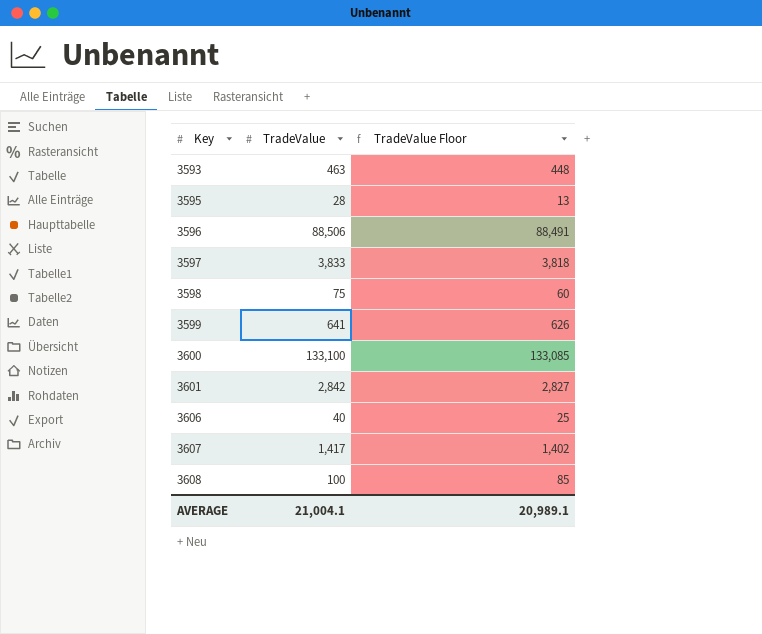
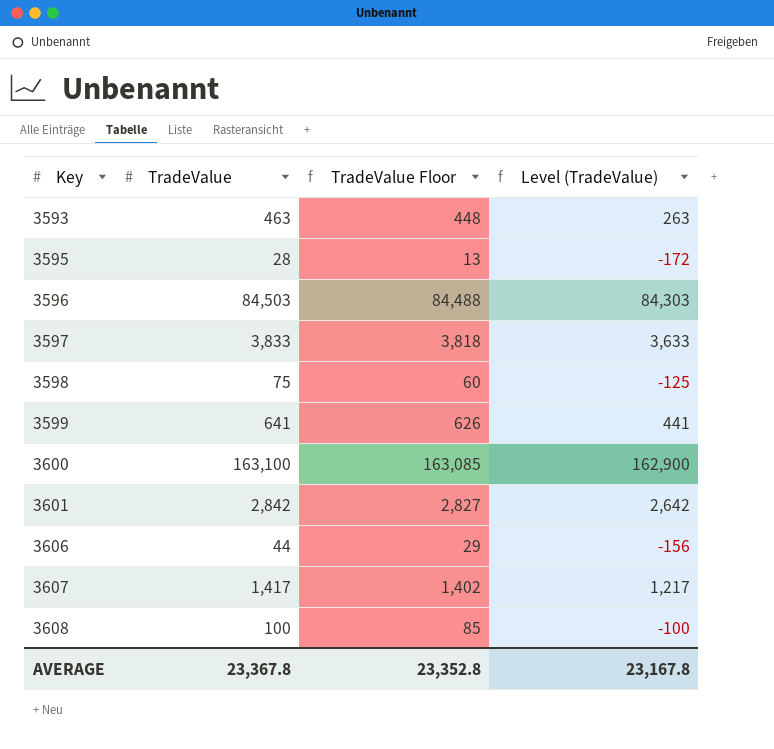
column Level (TradeValue) | formula: none -> [TradeValue] - 200
3596 | TradeValue: 88,506 -> 84,503
3596 | TradeValue Floor: 88,491 -> 84,488
3600 | TradeValue: 133,100 -> 163,100
3600 | TradeValue Floor: 133,085 -> 163,085
3606 | TradeValue: 40 -> 44
3606 | TradeValue Floor: 25 -> 29
AVERAGE | TradeValue: 21,004.1 -> 23,367.8
AVERAGE | TradeValue Floor: 20,989.1 -> 23,352.8

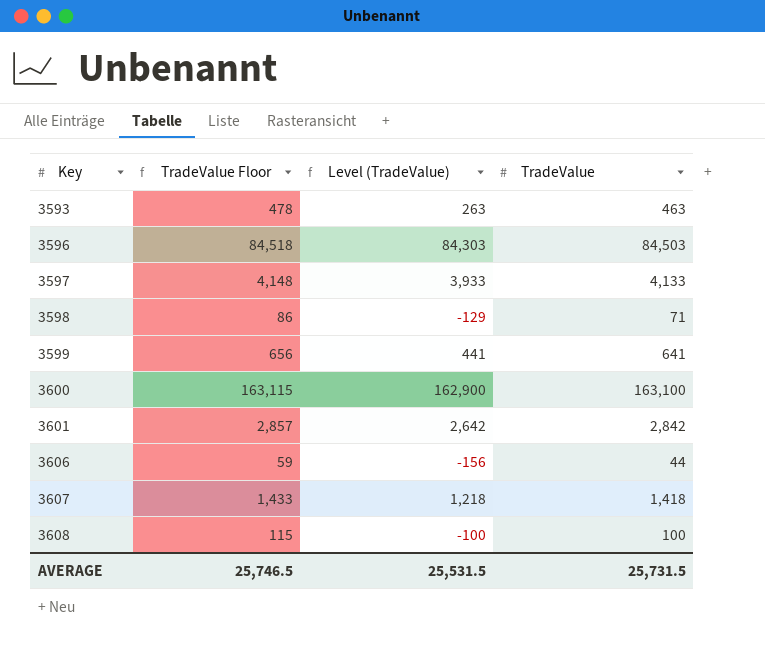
column TradeValue Floor | formula: [TradeValue] - 15 -> [TradeValue] + 15
column TradeValue | position: 2 -> 4
row 3595: 28 | 13 | -172 -> none
3597 | Level (TradeValue): 3,633 -> 3,933
3597 | TradeValue: 3,833 -> 4,133
3598 | Level (TradeValue): -125 -> -129
3598 | TradeValue: 75 -> 71
3607 | Level (TradeValue): 1,217 -> 1,218
3607 | TradeValue: 1,417 -> 1,418
AVERAGE | TradeValue Floor: 23,352.8 -> 25,746.5
AVERAGE | Level (TradeValue): 23,167.8 -> 25,531.5
AVERAGE | TradeValue: 23,367.8 -> 25,731.5

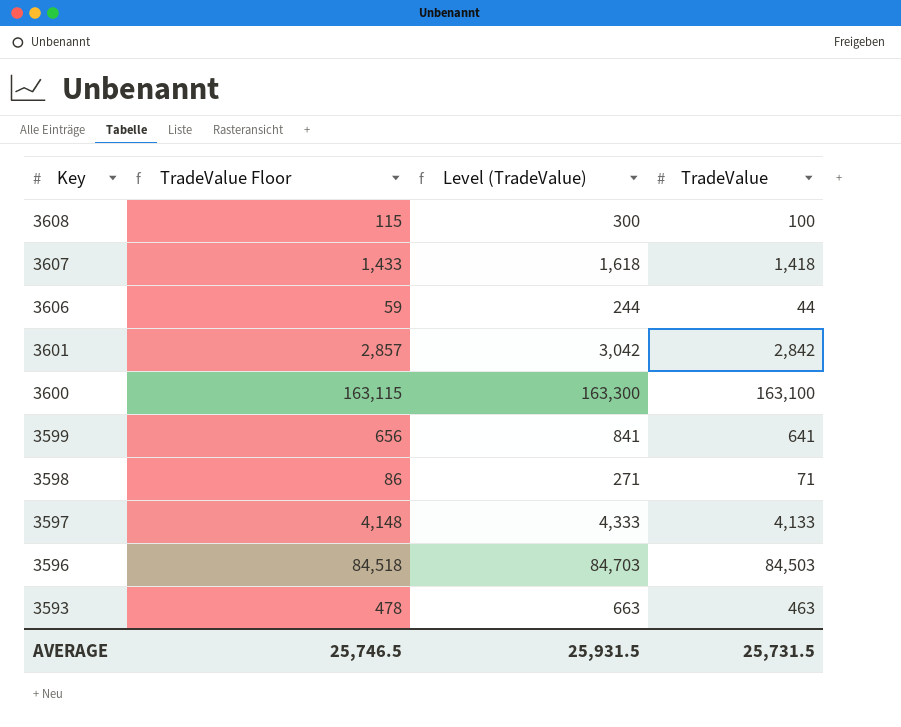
row order: Key ascending -> Key descending
column Level (TradeValue) | formula: [TradeValue] - 200 -> [TradeValue] + 200
AVERAGE | Level (TradeValue): 25,531.5 -> 25,931.5

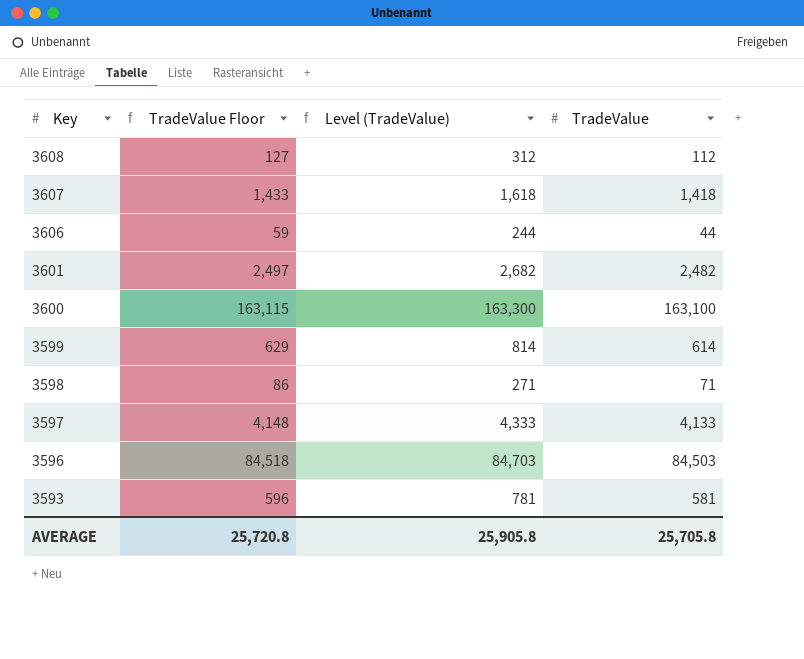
3608 | TradeValue Floor: 115 -> 127
3608 | Level (TradeValue): 300 -> 312
3608 | TradeValue: 100 -> 112
3601 | TradeValue Floor: 2,857 -> 2,497
3601 | Level (TradeValue): 3,042 -> 2,682
3601 | TradeValue: 2,842 -> 2,482
3599 | TradeValue Floor: 656 -> 629
3599 | Level (TradeValue): 841 -> 814
3599 | TradeValue: 641 -> 614
3593 | TradeValue Floor: 478 -> 596
3593 | Level (TradeValue): 663 -> 781
3593 | TradeValue: 463 -> 581
AVERAGE | TradeValue Floor: 25,746.5 -> 25,720.8
AVERAGE | Level (TradeValue): 25,931.5 -> 25,905.8
AVERAGE | TradeValue: 25,731.5 -> 25,705.8

